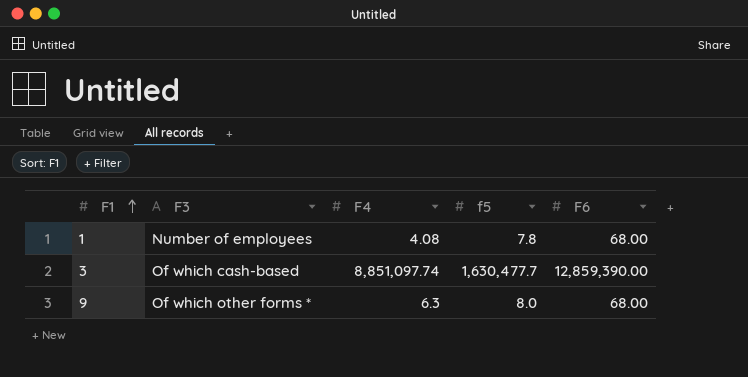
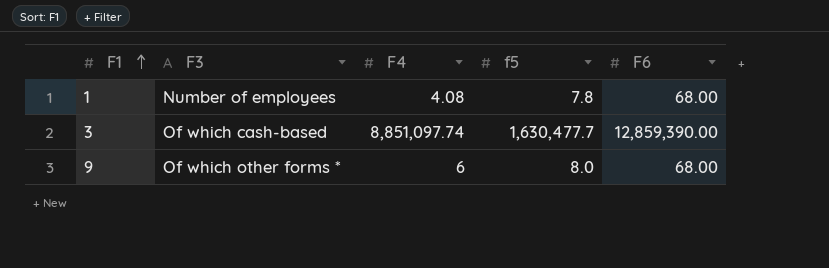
9 | F4: 6.3 -> 6

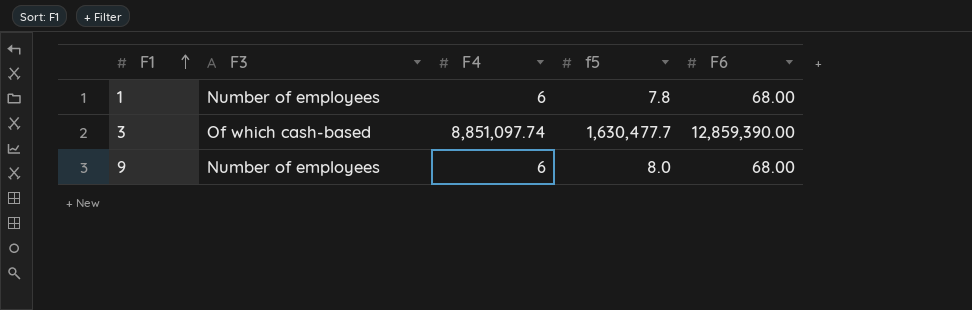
1 | F4: 4.08 -> 6
9 | F3: Of which other forms * -> Number of employees

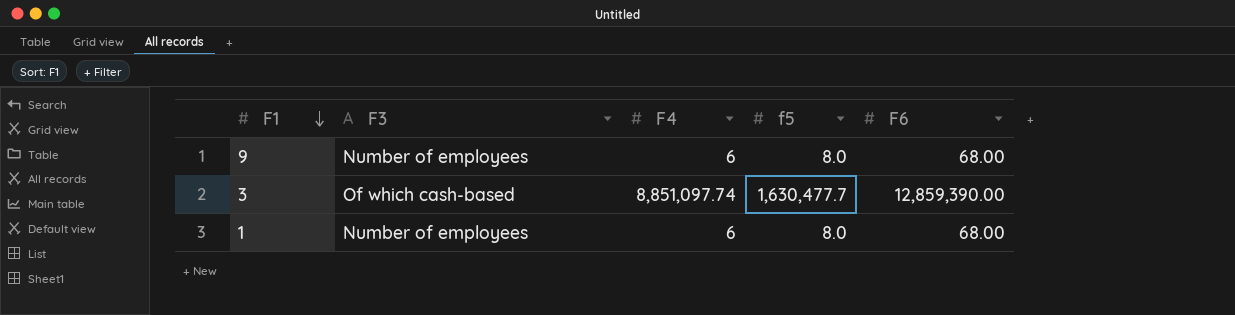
row order: F1 ascending -> F1 descending
1 | f5: 7.8 -> 8.0

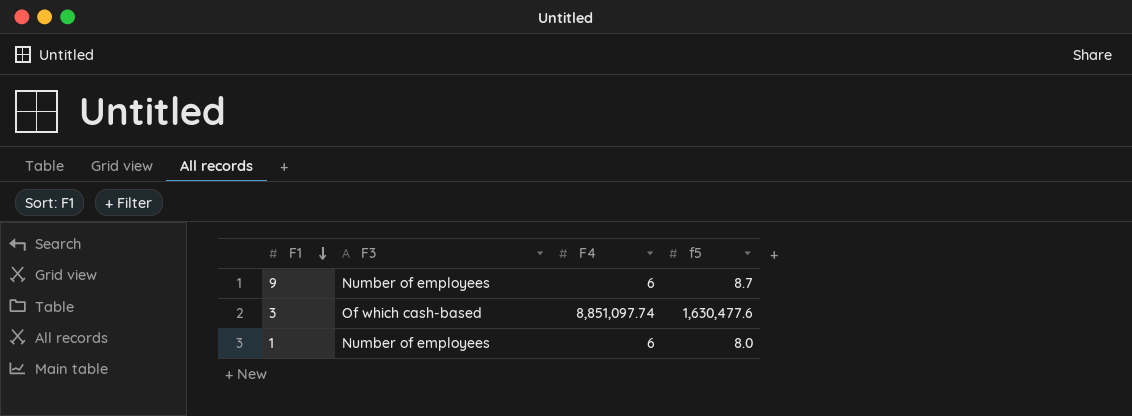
column F6 | position: 5 -> none
9 | f5: 8.0 -> 8.7
3 | f5: 1,630,477.7 -> 1,630,477.6

